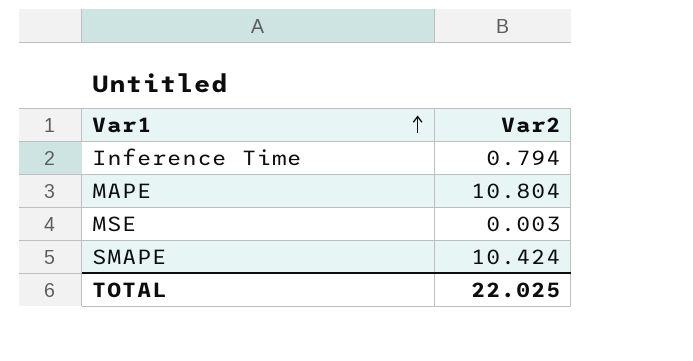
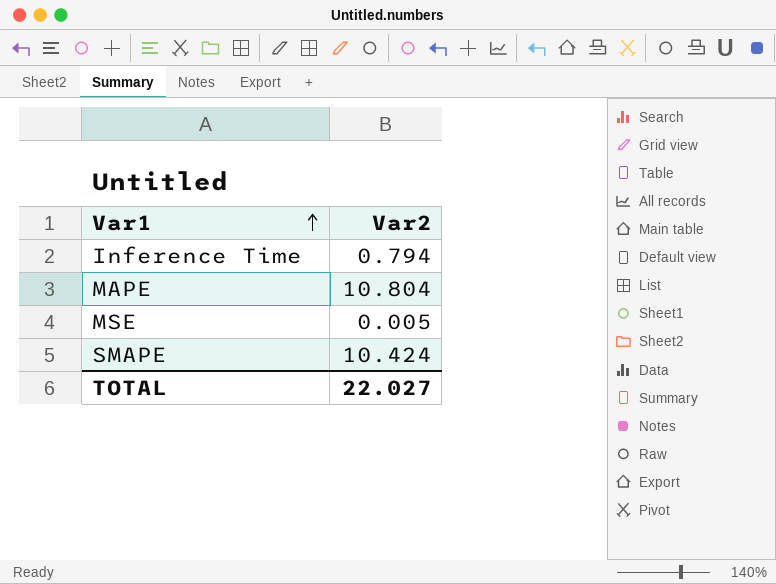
MSE | Var2: 0.003 -> 0.005
TOTAL | Var2: 22.025 -> 22.027

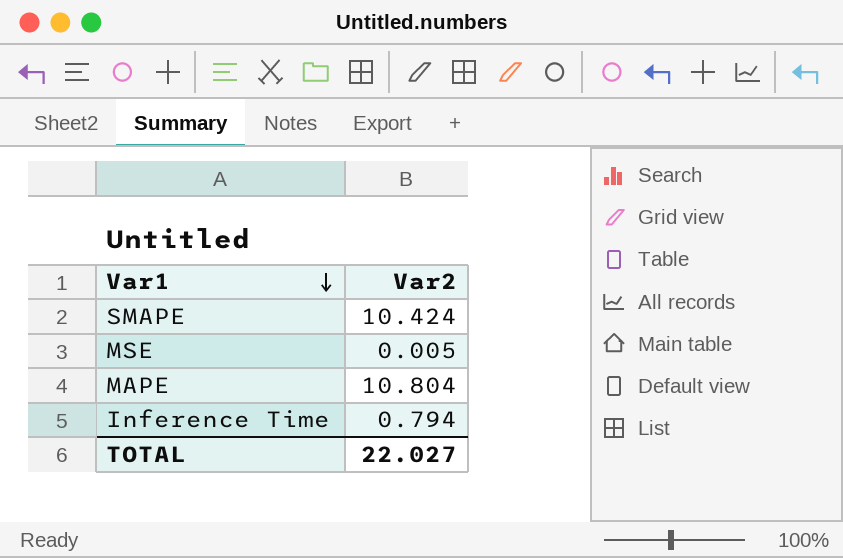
row order: Var1 ascending -> Var1 descending

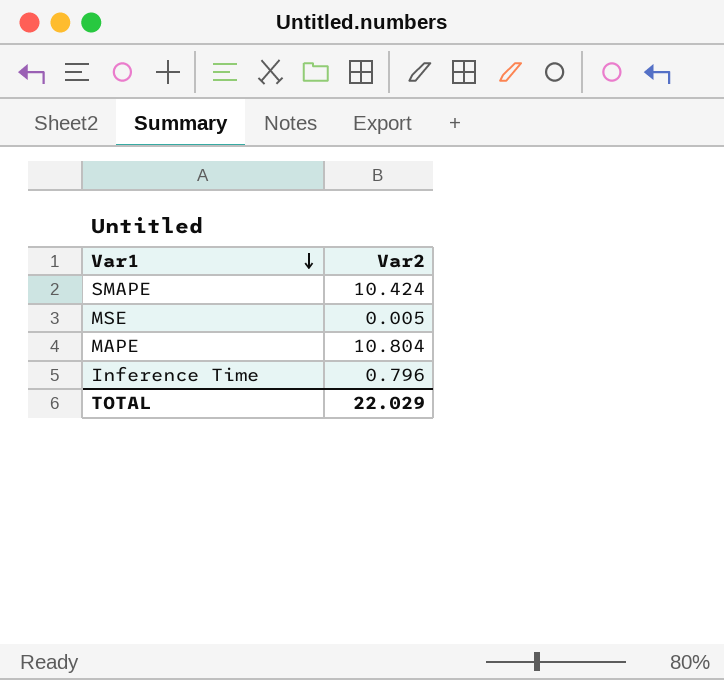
Inference Time | Var2: 0.794 -> 0.796
TOTAL | Var2: 22.027 -> 22.029

